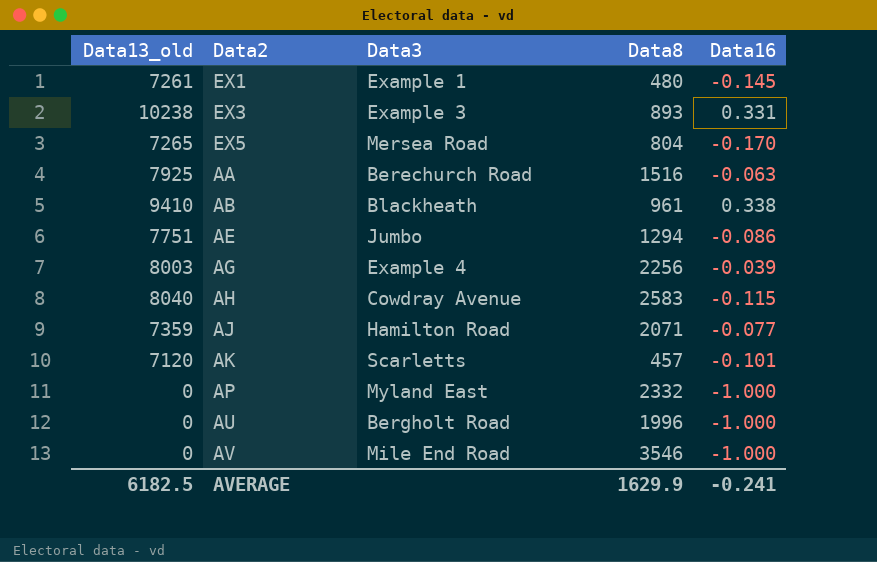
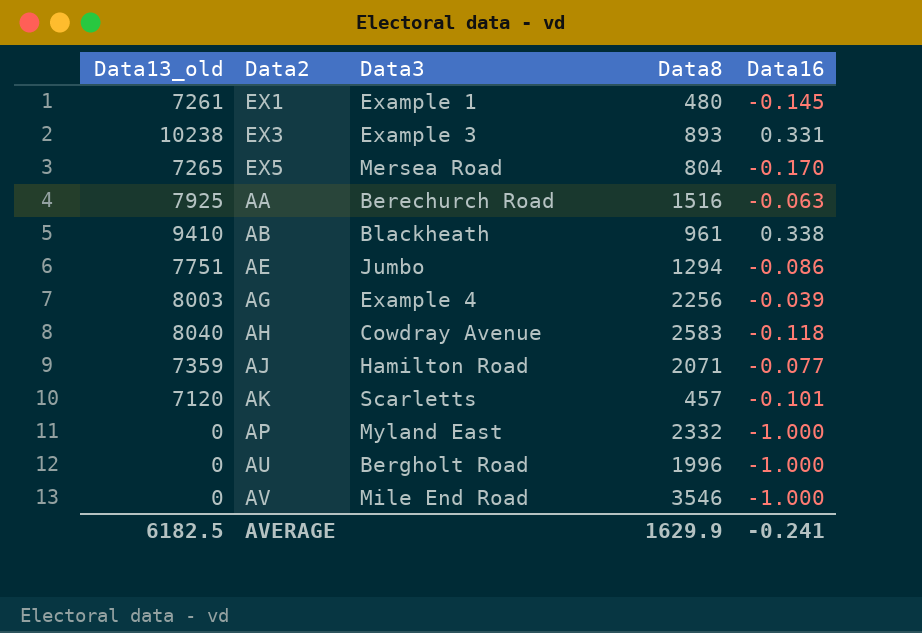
AH | Data16: -0.115 -> -0.118

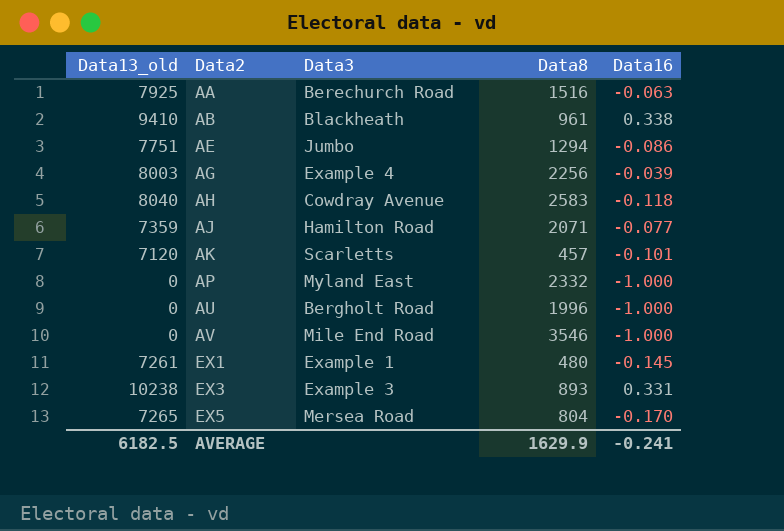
row order: none -> Data2 ascending

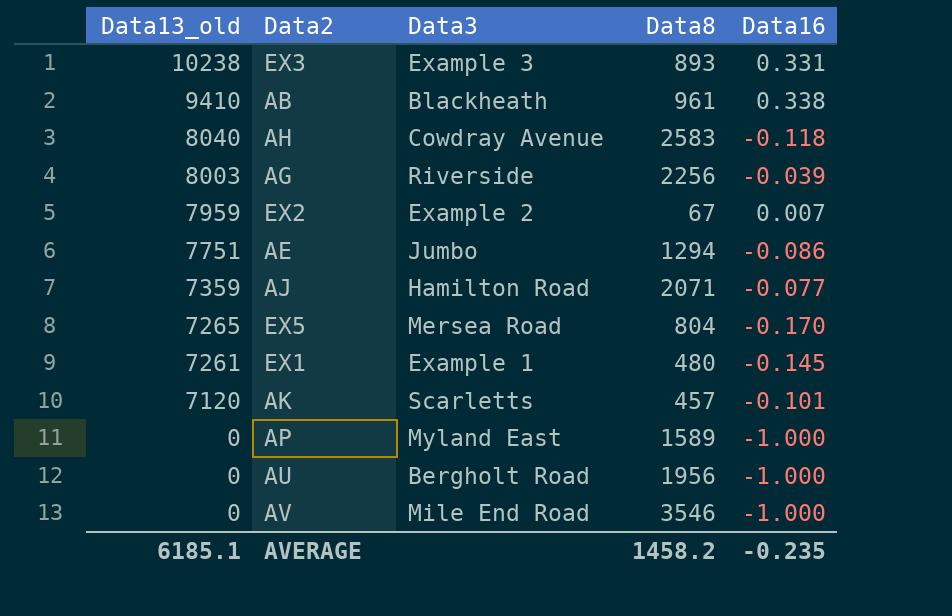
row order: Data2 ascending -> Data13_old descending
row AA: 7925 | Berechurch Road | 1516 | -0.063 -> none
AG | Data3: Example 4 -> Riverside
row EX2: none -> 7959 | Example 2 | 67 | 0.007
AP | Data8: 2332 -> 1589
AU | Data8: 1996 -> 1956
AVERAGE | Data13_old: 6182.5 -> 6185.1
AVERAGE | Data8: 1629.9 -> 1458.2
AVERAGE | Data16: -0.241 -> -0.235

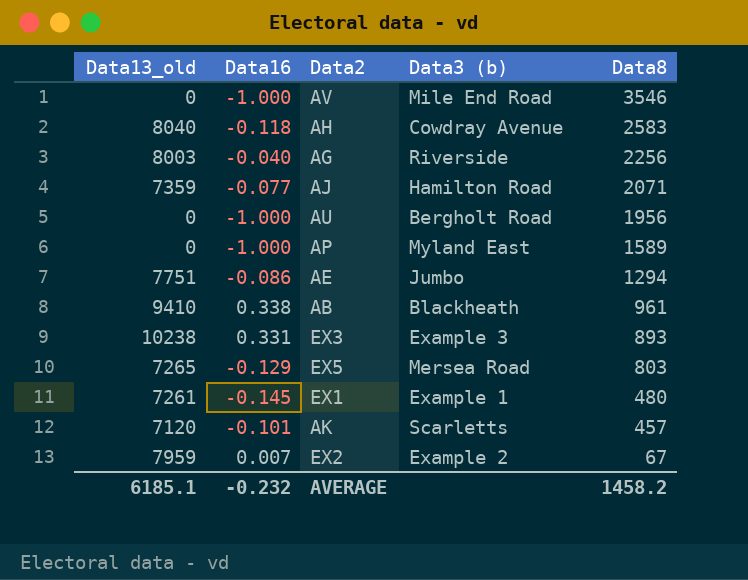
row order: Data13_old descending -> Data8 descending
column Data16 | position: 5 -> 2
column name: Data3 -> Data3 (b)
AG | Data16: -0.039 -> -0.040
EX5 | Data16: -0.170 -> -0.129
EX5 | Data8: 804 -> 803
AVERAGE | Data16: -0.235 -> -0.232

